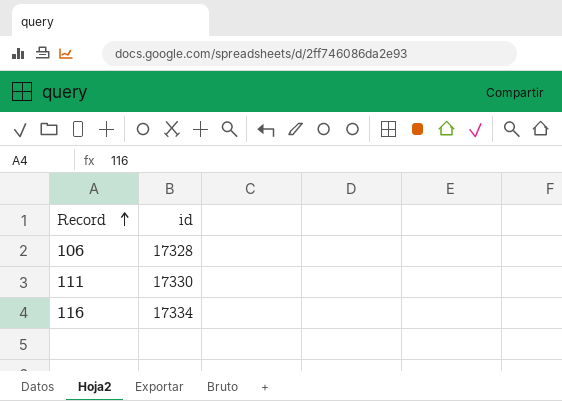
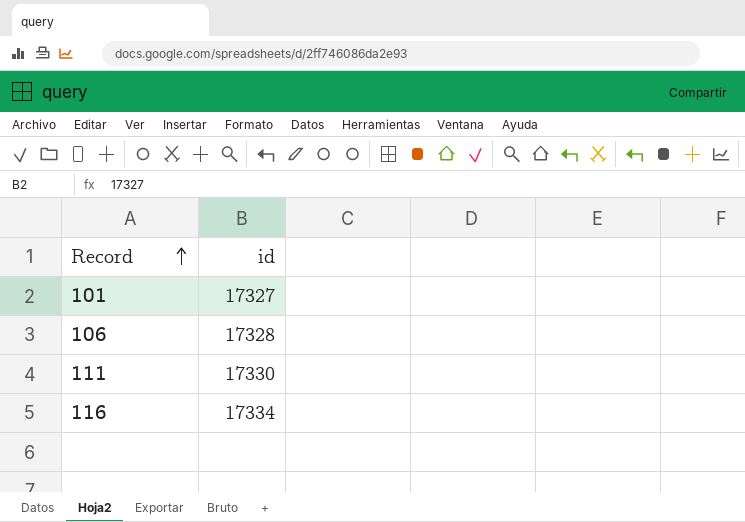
row 101: none -> 17327

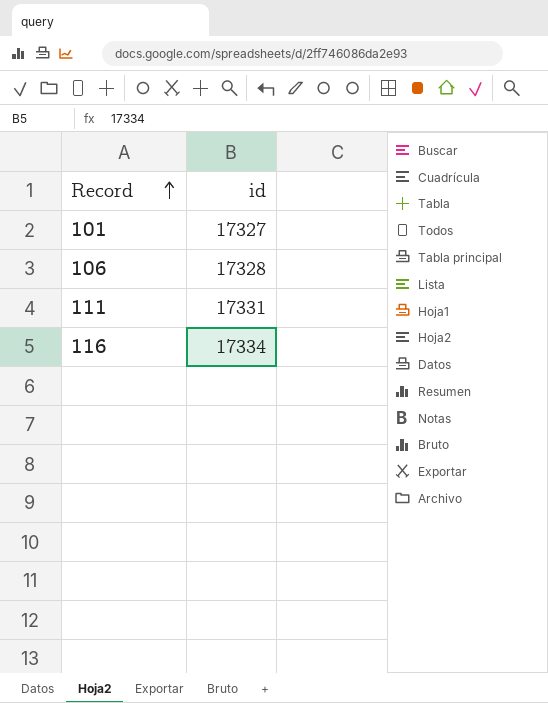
111 | id: 17330 -> 17331

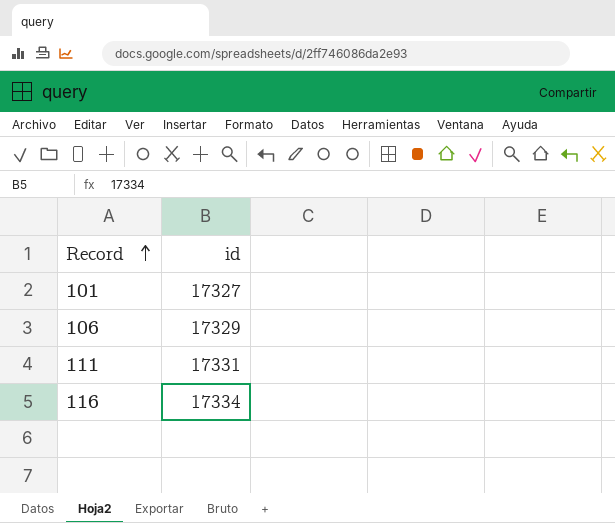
106 | id: 17328 -> 17329

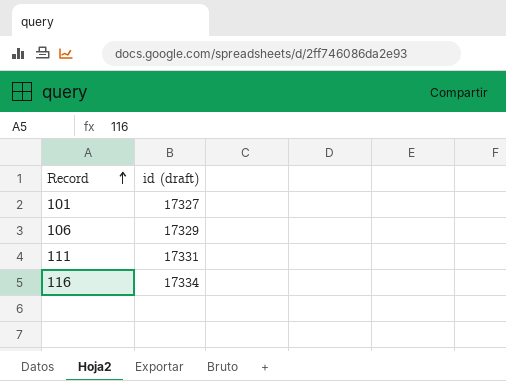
column name: id -> id (draft)

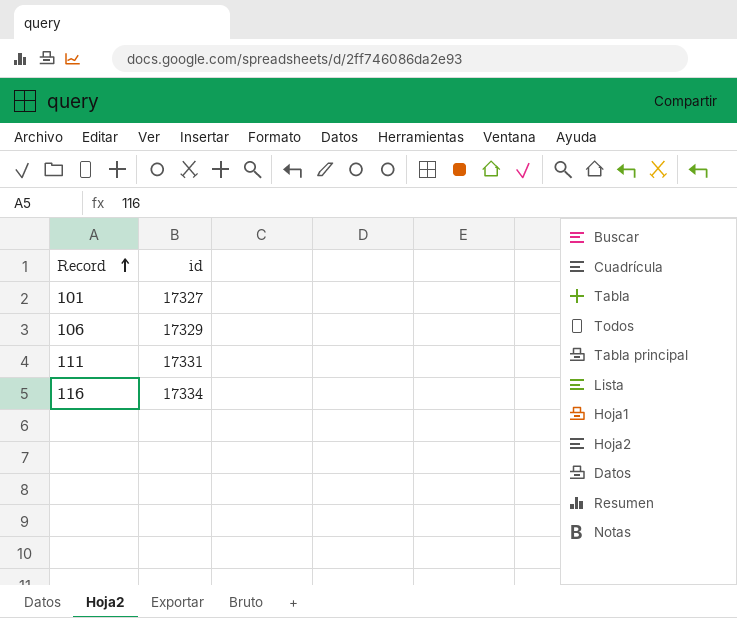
column name: id (draft) -> id

